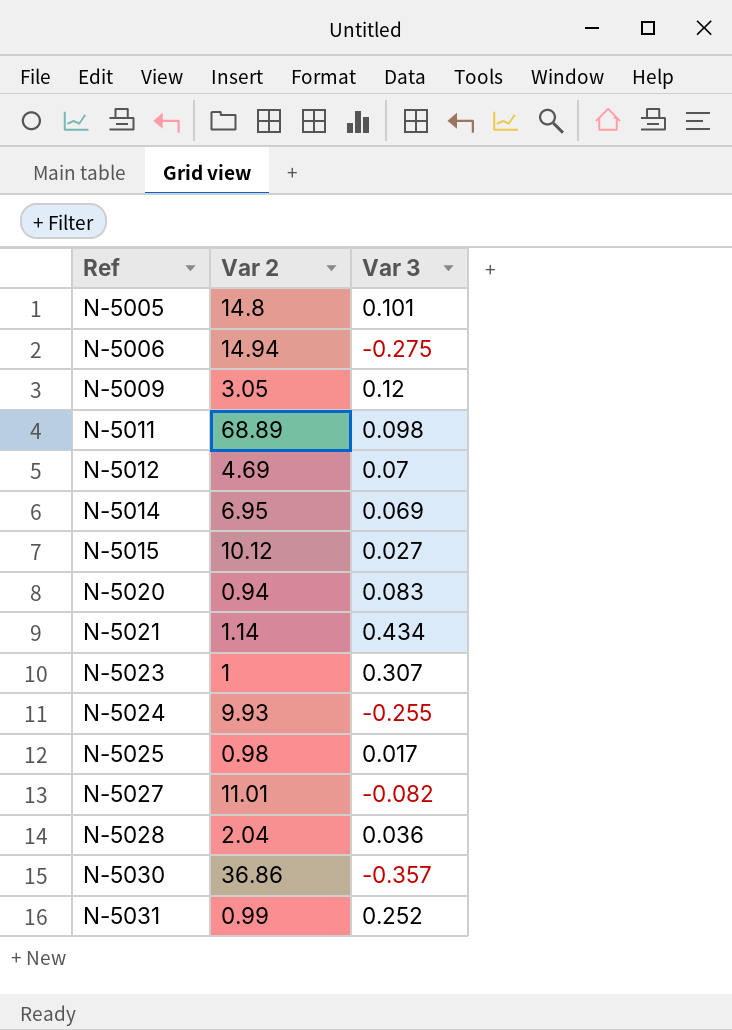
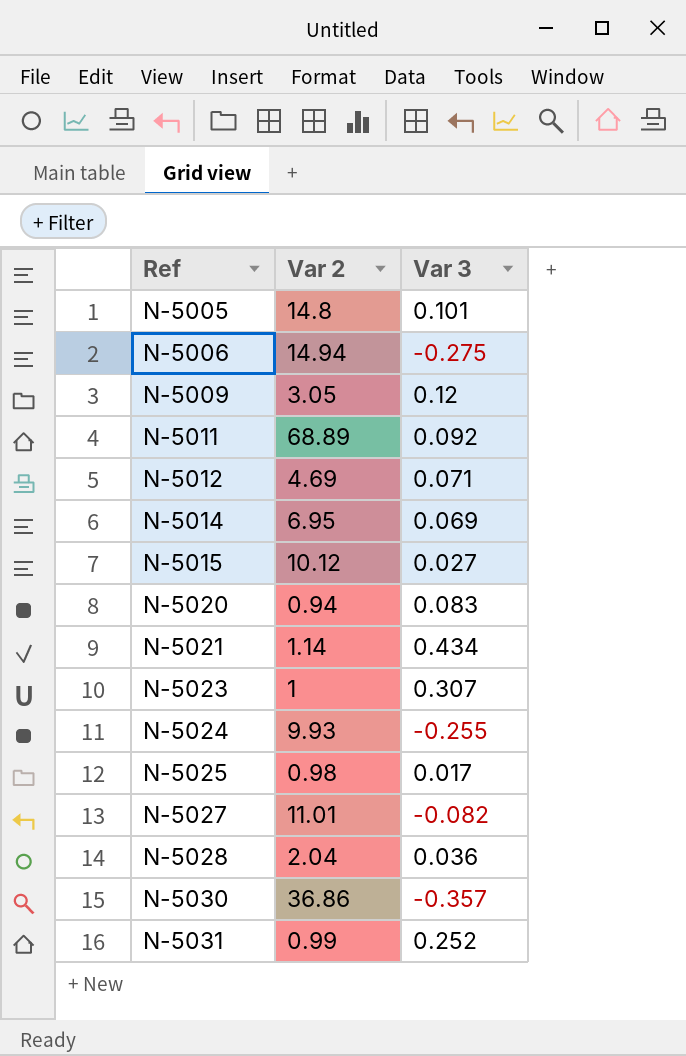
N-5011 | Var 3: 0.098 -> 0.092
N-5012 | Var 3: 0.07 -> 0.071

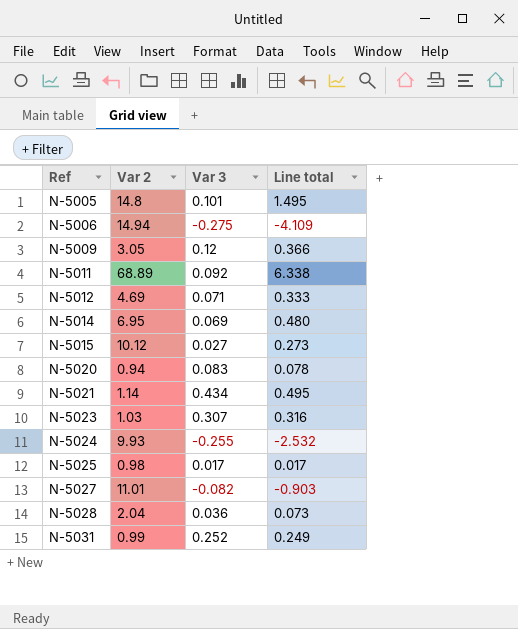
column Line total | formula: none -> [Var 2] * [Var 3]
row N-5030: 36.86 | -0.357 -> none
N-5023 | Var 2: 1 -> 1.03

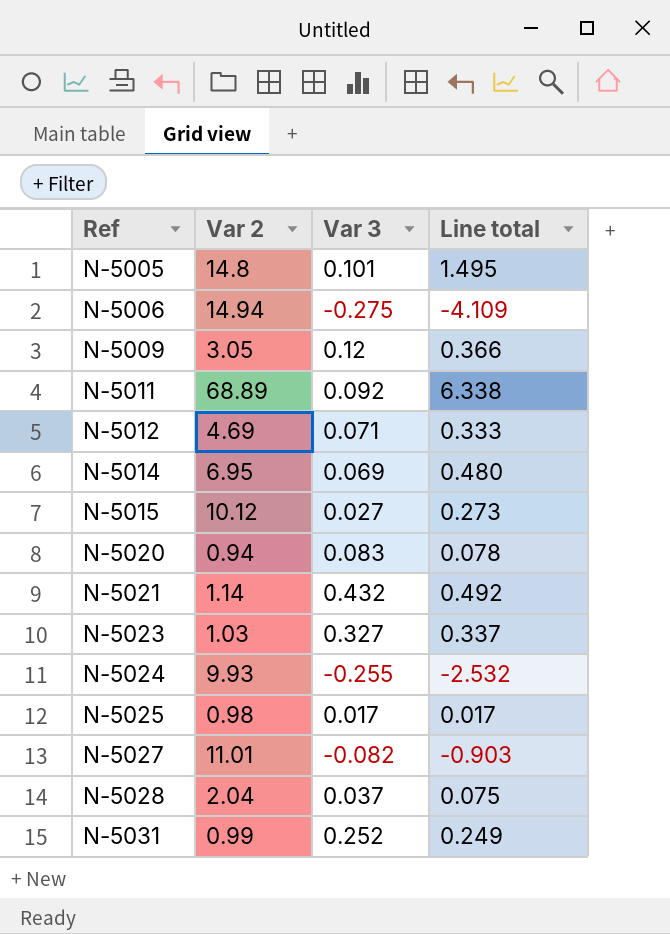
N-5021 | Var 3: 0.434 -> 0.432
N-5021 | Line total: 0.495 -> 0.492
N-5023 | Var 3: 0.307 -> 0.327
N-5023 | Line total: 0.316 -> 0.337
N-5028 | Var 3: 0.036 -> 0.037
N-5028 | Line total: 0.073 -> 0.075

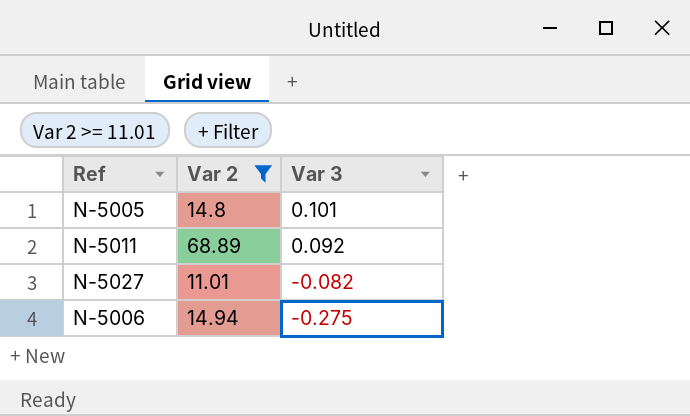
filter: none -> Var 2 >= 11.01
row order: Ref ascending -> Var 3 descending
column Line total | formula: [Var 2] * [Var 3] -> none

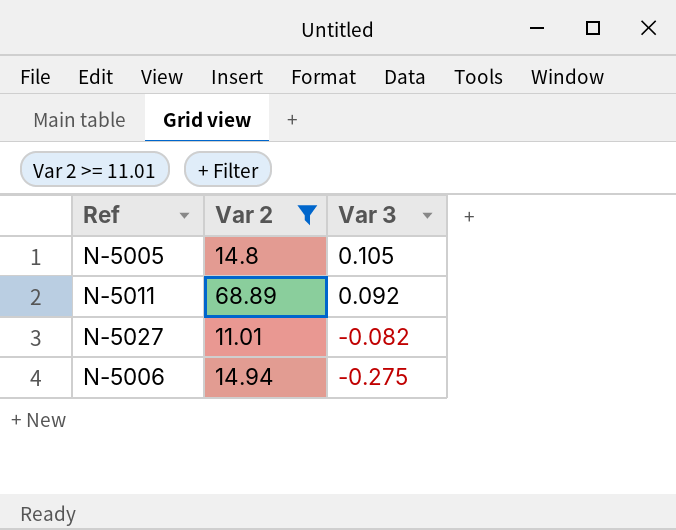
N-5005 | Var 3: 0.101 -> 0.105

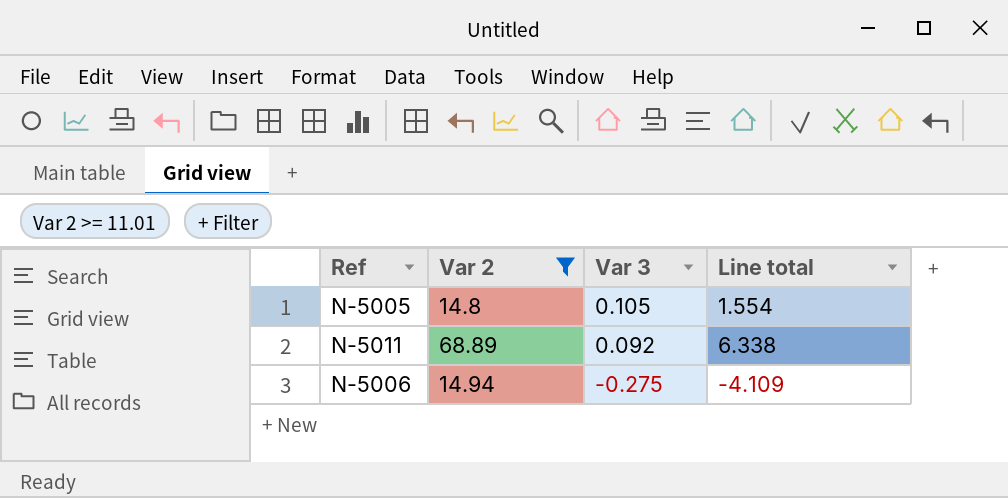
column Line total | formula: none -> [Var 2] * [Var 3]
row N-5027: 11.01 | -0.082 -> none

